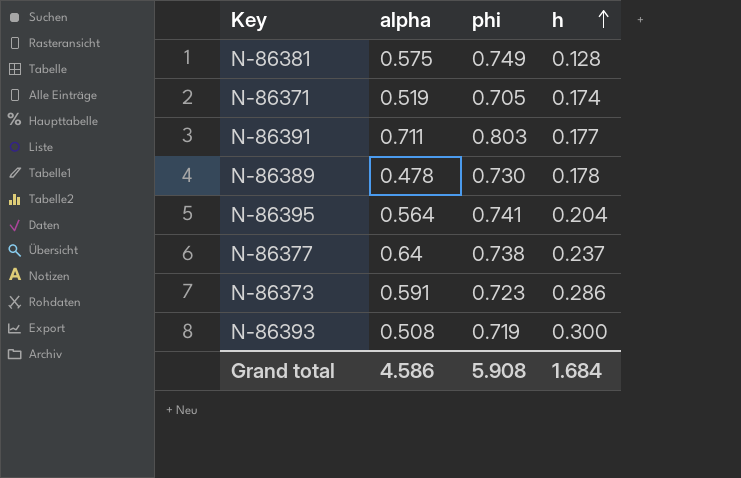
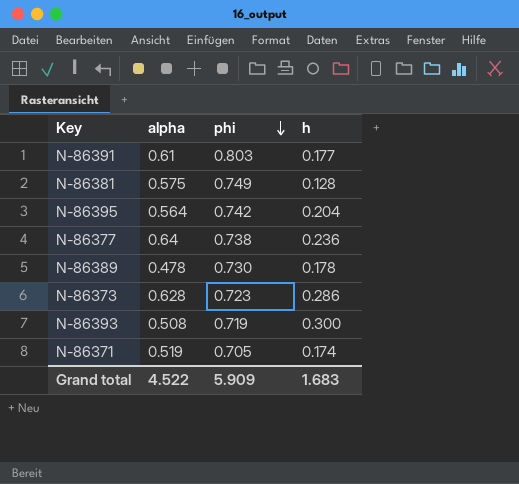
row order: h ascending -> phi descending
N-86391 | alpha: 0.711 -> 0.61
N-86395 | phi: 0.741 -> 0.742
N-86377 | h: 0.237 -> 0.236
N-86373 | alpha: 0.591 -> 0.628
Grand total | alpha: 4.586 -> 4.522
Grand total | phi: 5.908 -> 5.909
Grand total | h: 1.684 -> 1.683

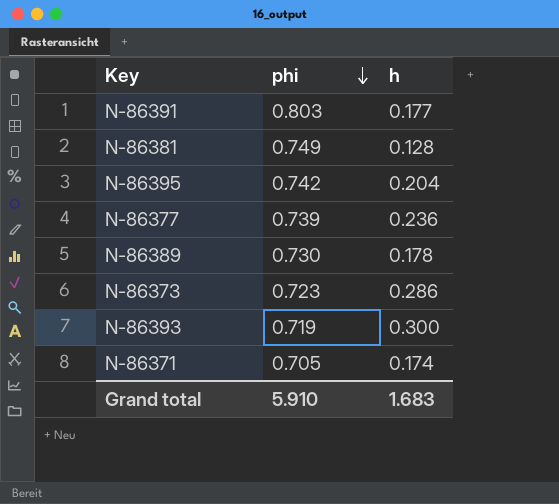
column alpha | position: 2 -> none
N-86377 | phi: 0.738 -> 0.739
Grand total | phi: 5.909 -> 5.910

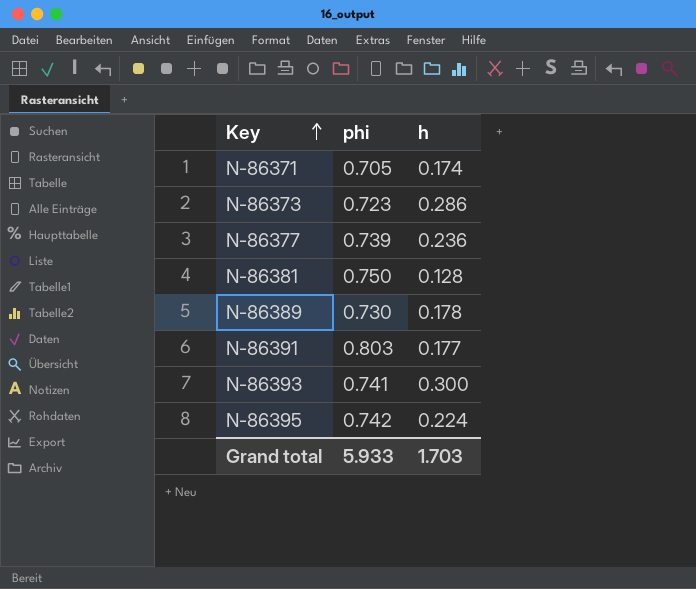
row order: phi descending -> Key ascending
N-86381 | phi: 0.749 -> 0.750
N-86393 | phi: 0.719 -> 0.741
N-86395 | h: 0.204 -> 0.224
Grand total | phi: 5.910 -> 5.933
Grand total | h: 1.683 -> 1.703

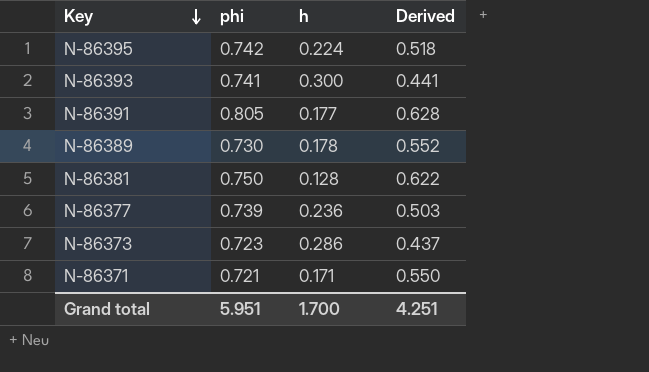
row order: Key ascending -> Key descending
column Derived | formula: none -> [phi] - [h]
N-86391 | phi: 0.803 -> 0.805
N-86371 | phi: 0.705 -> 0.721
N-86371 | h: 0.174 -> 0.171
Grand total | phi: 5.933 -> 5.951
Grand total | h: 1.703 -> 1.700

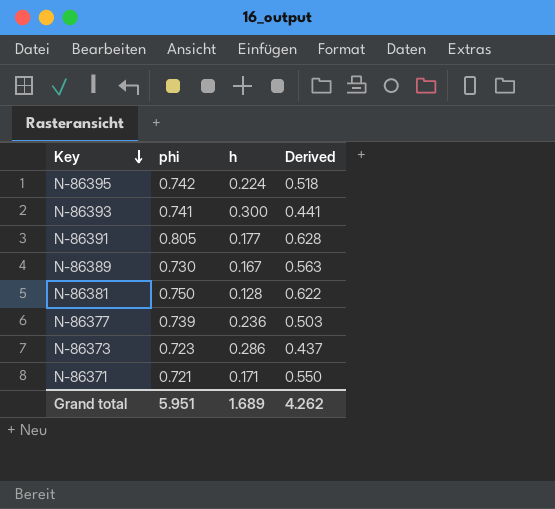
N-86389 | h: 0.178 -> 0.167
N-86389 | Derived: 0.552 -> 0.563
Grand total | h: 1.700 -> 1.689
Grand total | Derived: 4.251 -> 4.262

